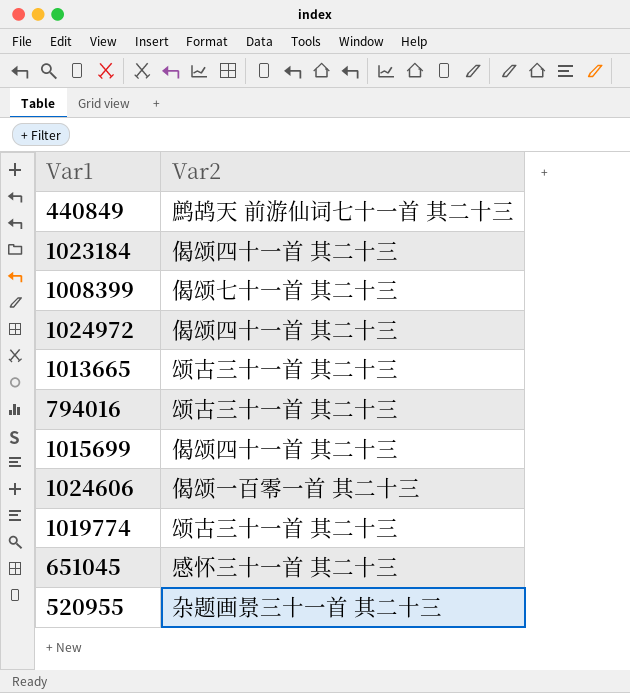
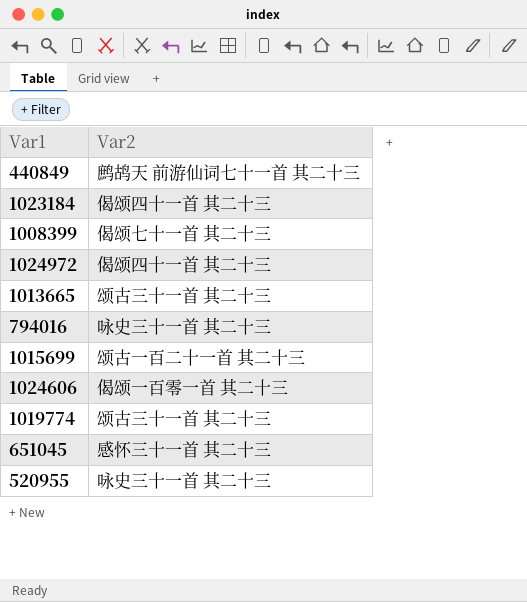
794016 | Var2: 颂古三十一首 其二十三 -> 咏史三十一首 其二十三
1015699 | Var2: 偈颂四十一首 其二十三 -> 颂古一百二十一首 其二十三
520955 | Var2: 杂题画景三十一首 其二十三 -> 咏史三十一首 其二十三

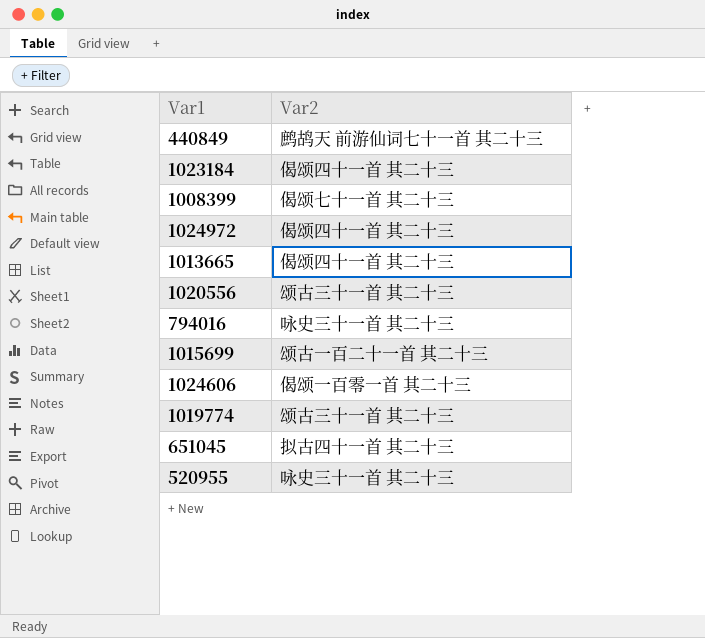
1013665 | Var2: 颂古三十一首 其二十三 -> 偈颂四十一首 其二十三
row 1020556: none -> 颂古三十一首 其二十三
651045 | Var2: 感怀三十一首 其二十三 -> 拟古四十一首 其二十三

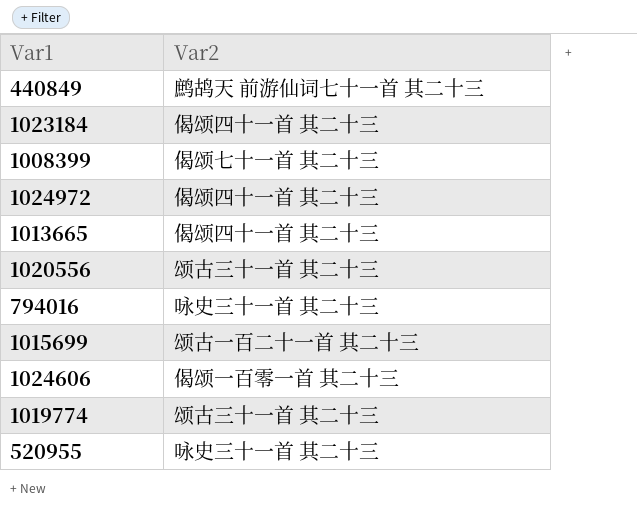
row 651045: 拟古四十一首 其二十三 -> none

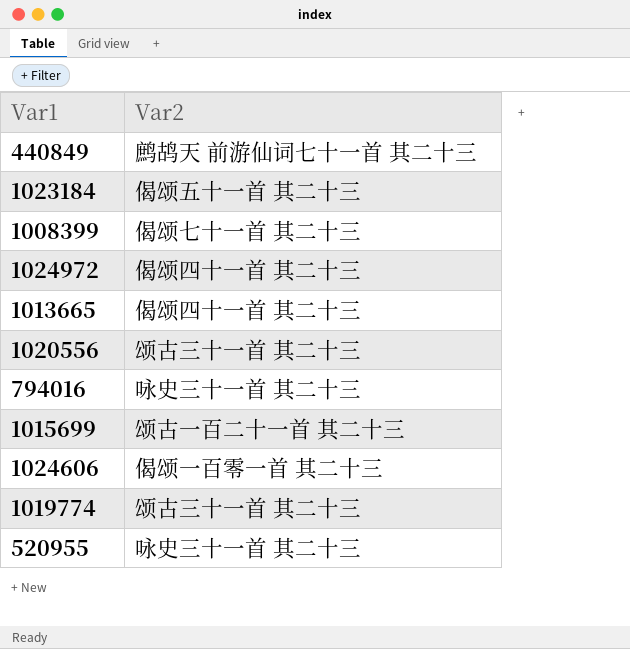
1023184 | Var2: 偈颂四十一首 其二十三 -> 偈颂五十一首 其二十三

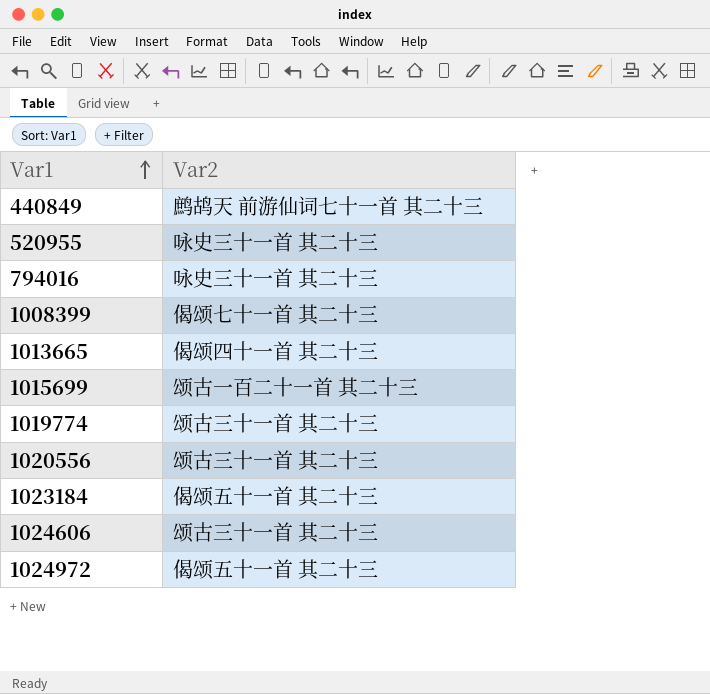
row order: none -> Var1 ascending
1024606 | Var2: 偈颂一百零一首 其二十三 -> 颂古三十一首 其二十三
1024972 | Var2: 偈颂四十一首 其二十三 -> 偈颂五十一首 其二十三

